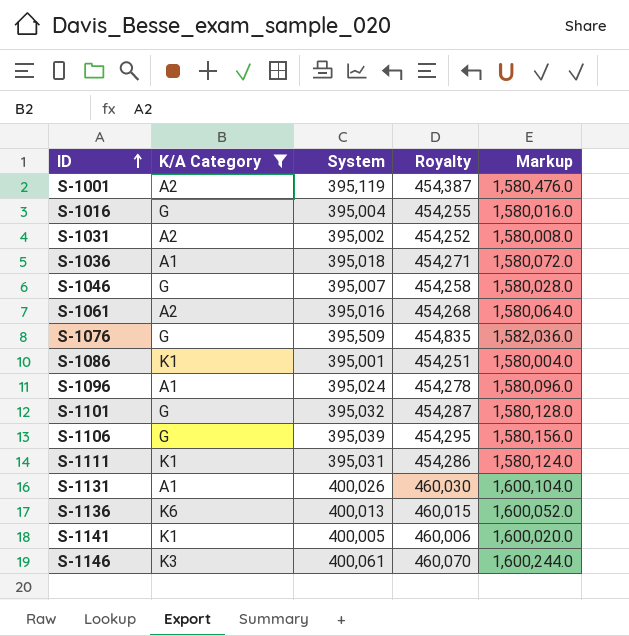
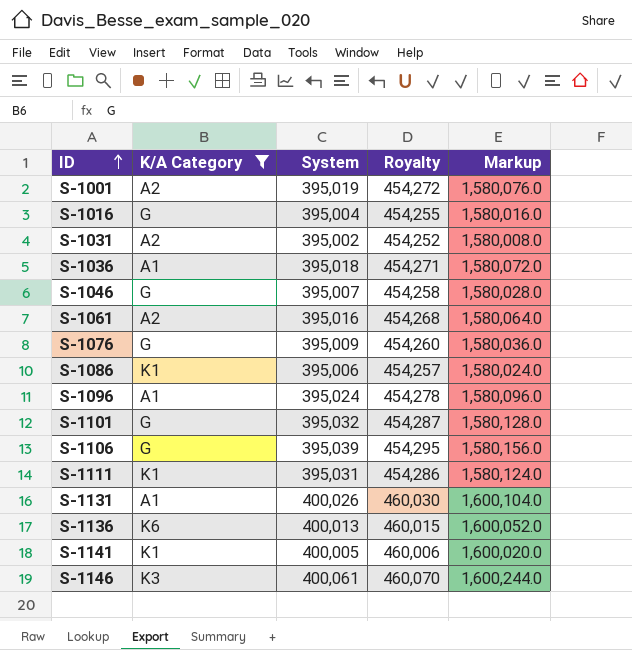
S-1001 | System: 395,119 -> 395,019
S-1001 | Royalty: 454,387 -> 454,272
S-1001 | Markup: 1,580,476.0 -> 1,580,076.0
S-1076 | System: 395,509 -> 395,009
S-1076 | Royalty: 454,835 -> 454,260
S-1076 | Markup: 1,582,036.0 -> 1,580,036.0
S-1086 | System: 395,001 -> 395,006
S-1086 | Royalty: 454,251 -> 454,257
S-1086 | Markup: 1,580,004.0 -> 1,580,024.0

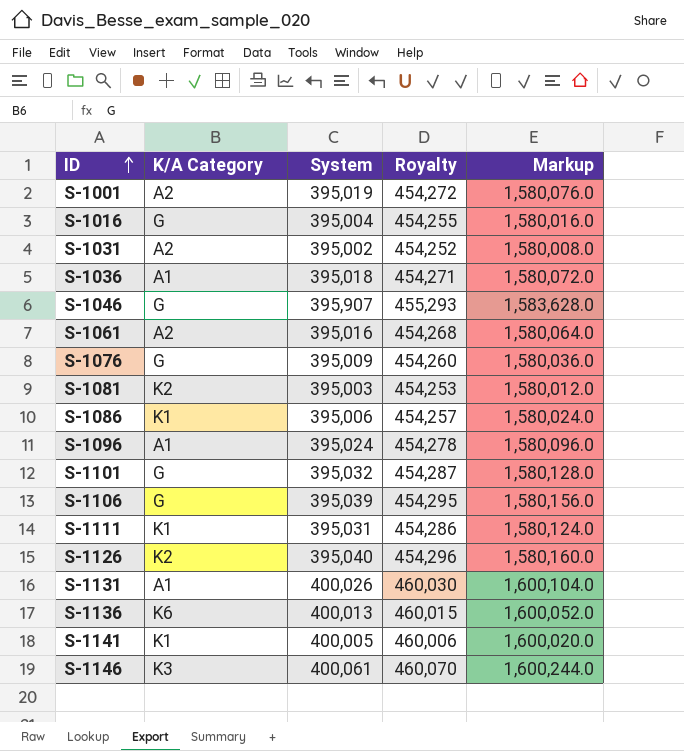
filter: K/A Category != K2 -> none
S-1046 | System: 395,007 -> 395,907
S-1046 | Royalty: 454,258 -> 455,293
S-1046 | Markup: 1,580,028.0 -> 1,583,628.0

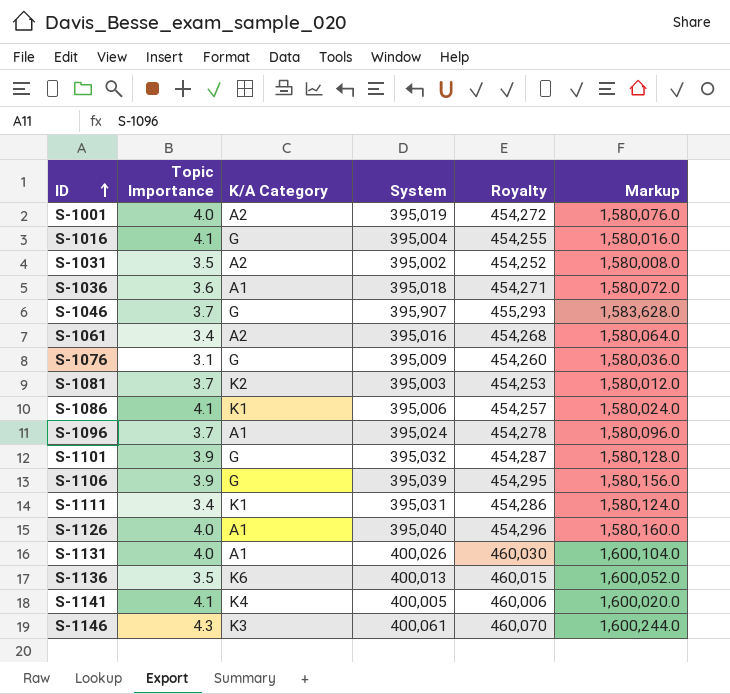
column Topic Importance | position: none -> 2
S-1126 | K/A Category: K2 -> A1
S-1141 | K/A Category: K1 -> K4

